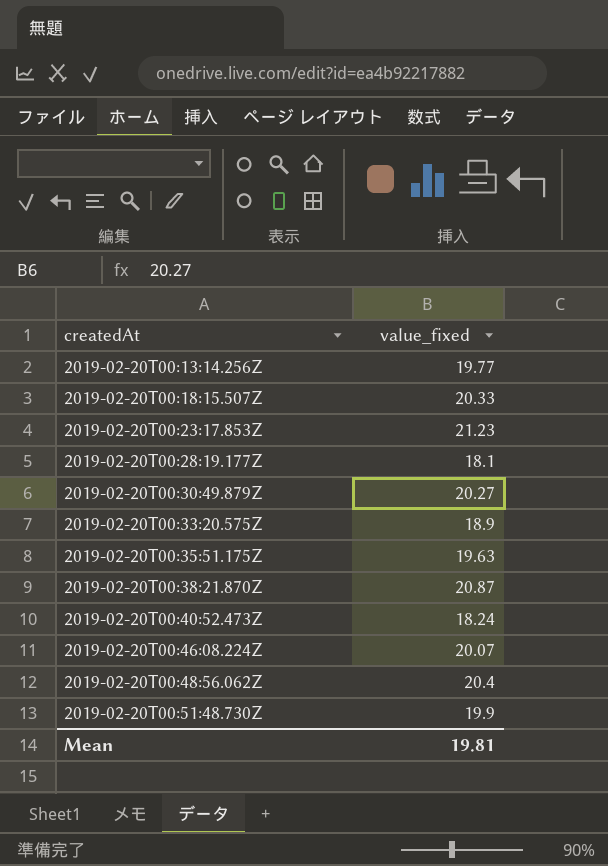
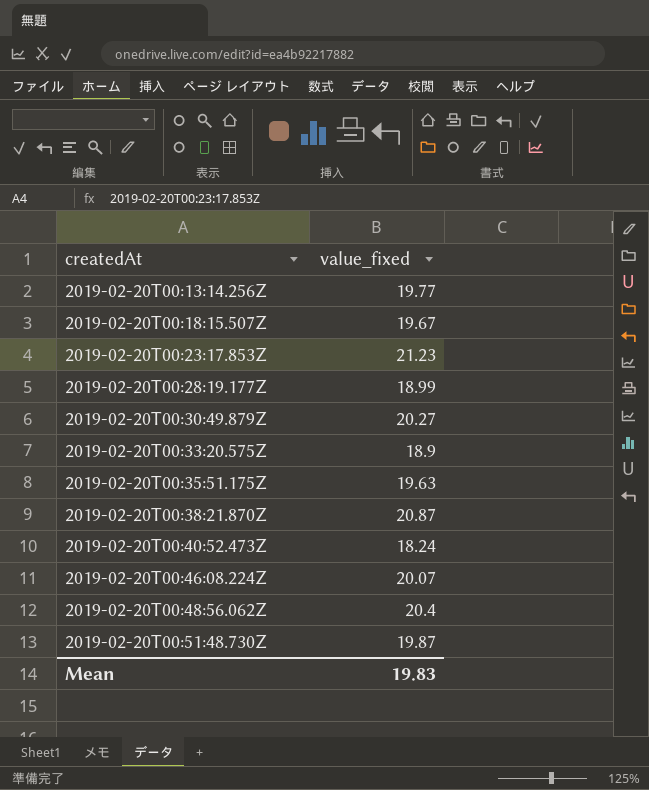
2019-02-20T00:18:15.507Z | value_fixed: 20.33 -> 19.67
2019-02-20T00:28:19.177Z | value_fixed: 18.1 -> 18.99
2019-02-20T00:51:48.730Z | value_fixed: 19.9 -> 19.87
Mean | value_fixed: 19.81 -> 19.83

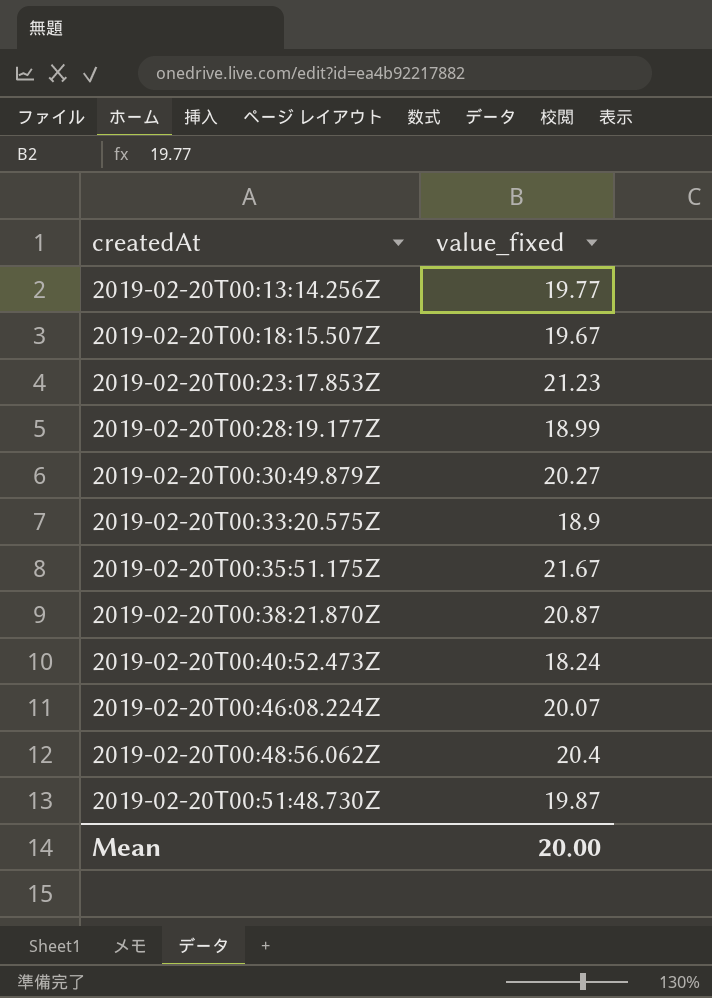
2019-02-20T00:35:51.175Z | value_fixed: 19.63 -> 21.67
Mean | value_fixed: 19.83 -> 20.00

